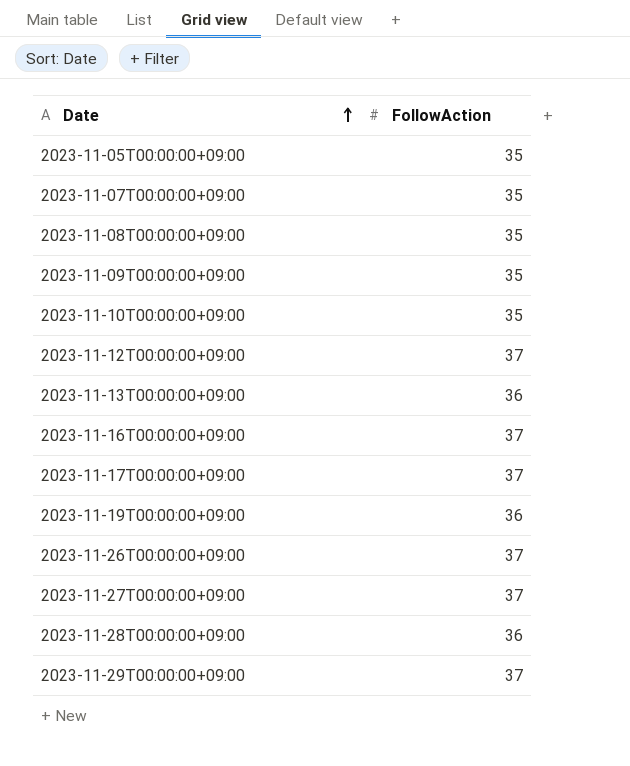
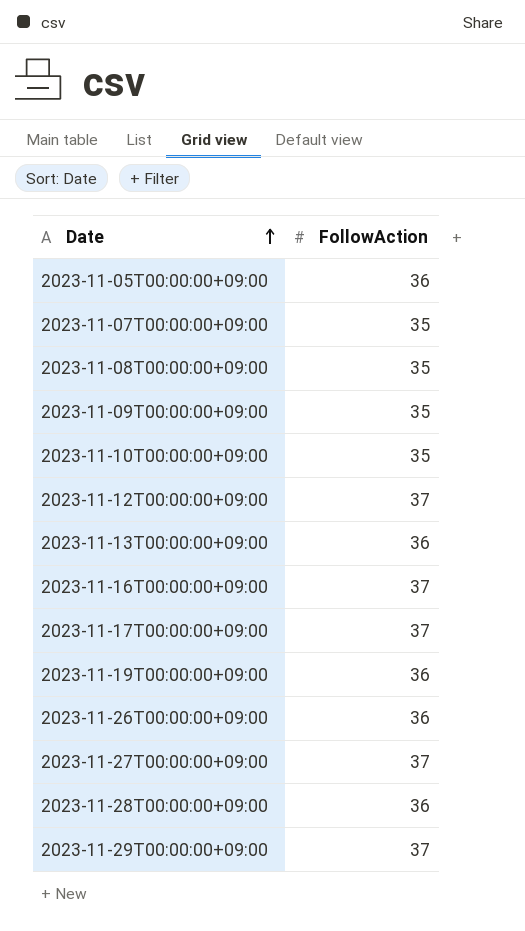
2023-11-05T00:00:00+09:00 | FollowAction: 35 -> 36
2023-11-26T00:00:00+09:00 | FollowAction: 37 -> 36

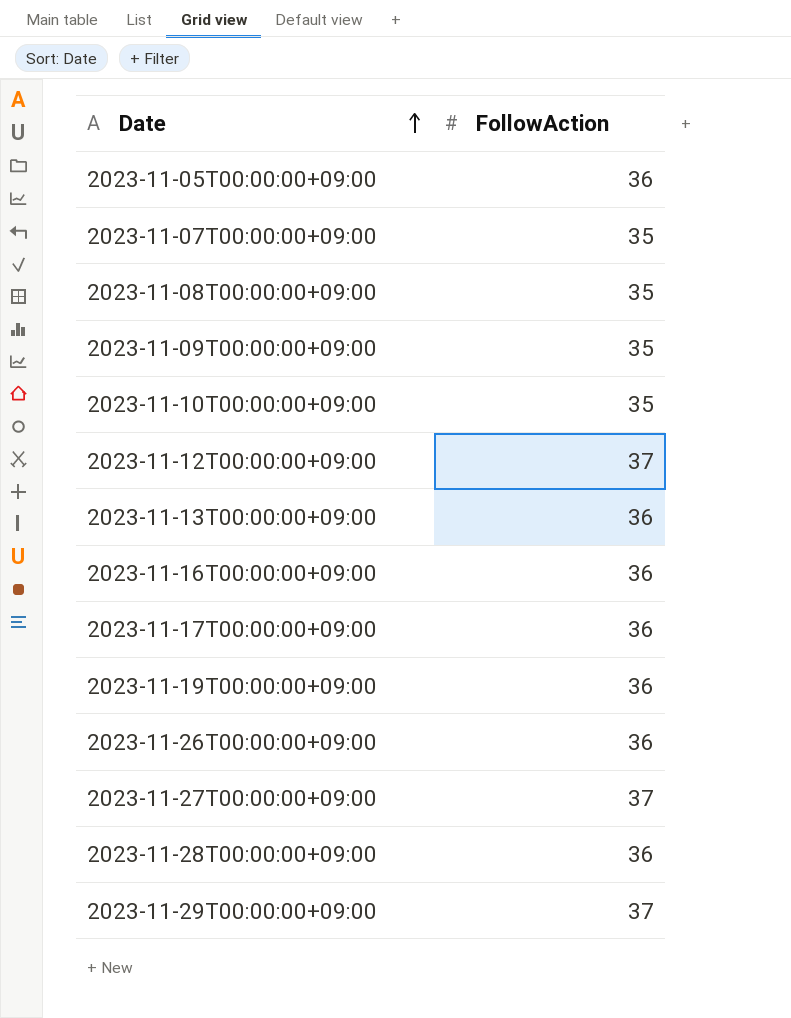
2023-11-16T00:00:00+09:00 | FollowAction: 37 -> 36
2023-11-17T00:00:00+09:00 | FollowAction: 37 -> 36

